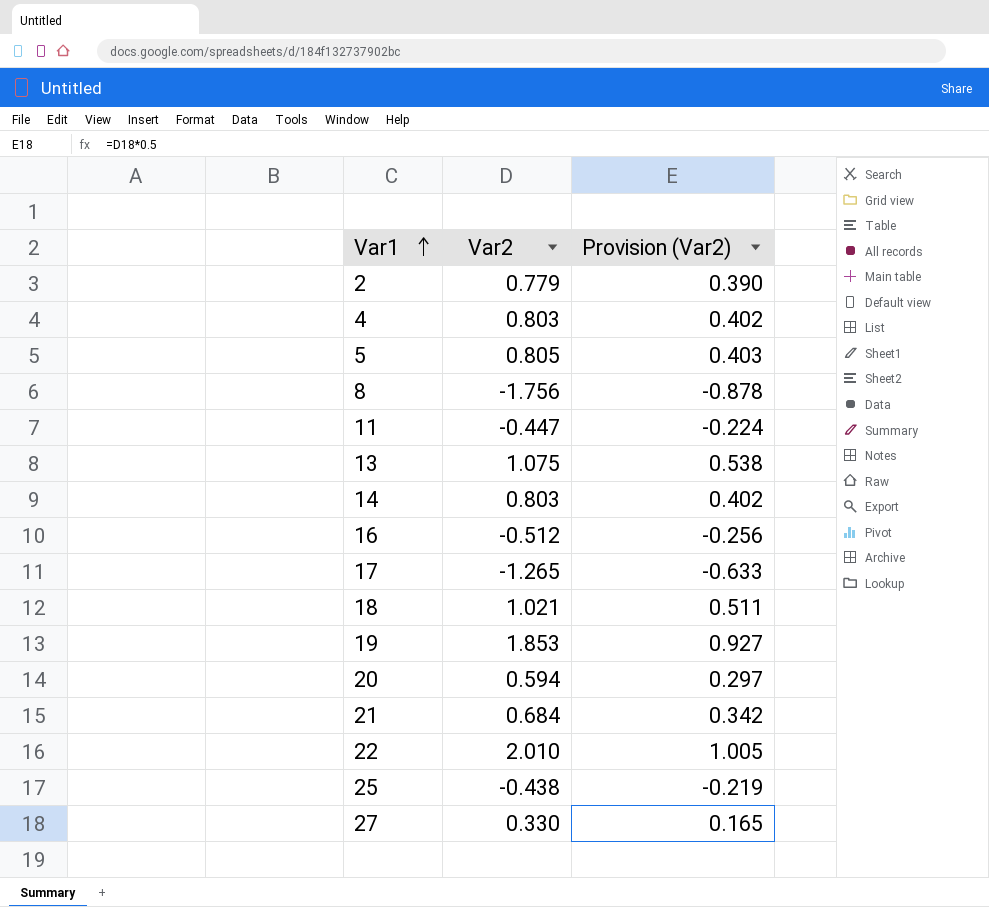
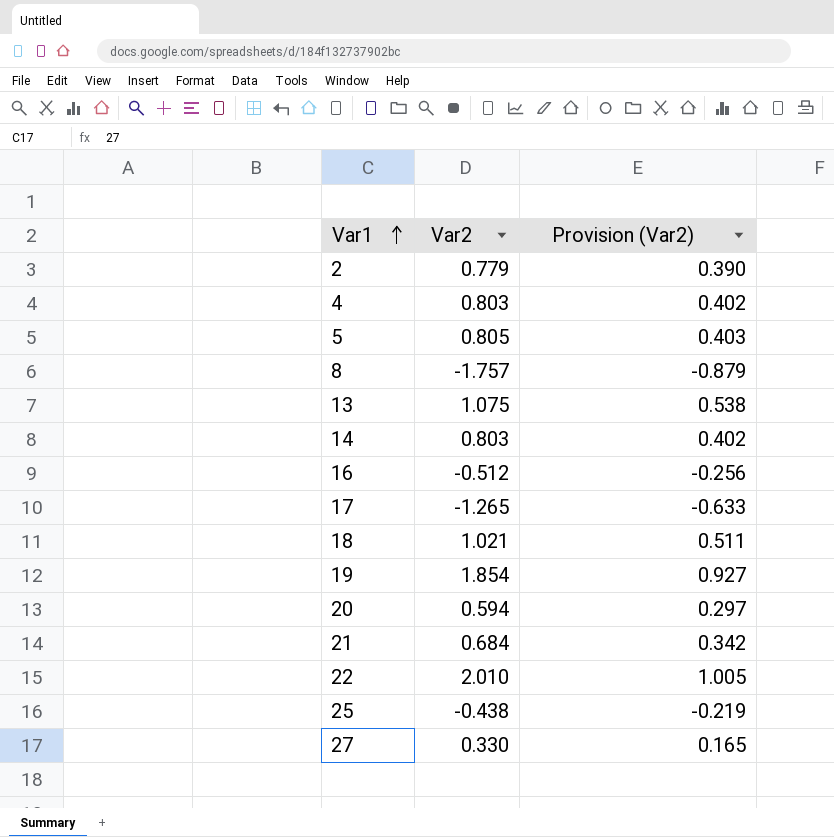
row 11: -0.447 | -0.224 -> none
8 | Var2: -1.756 -> -1.757
8 | Provision (Var2): -0.878 -> -0.879
19 | Var2: 1.853 -> 1.854

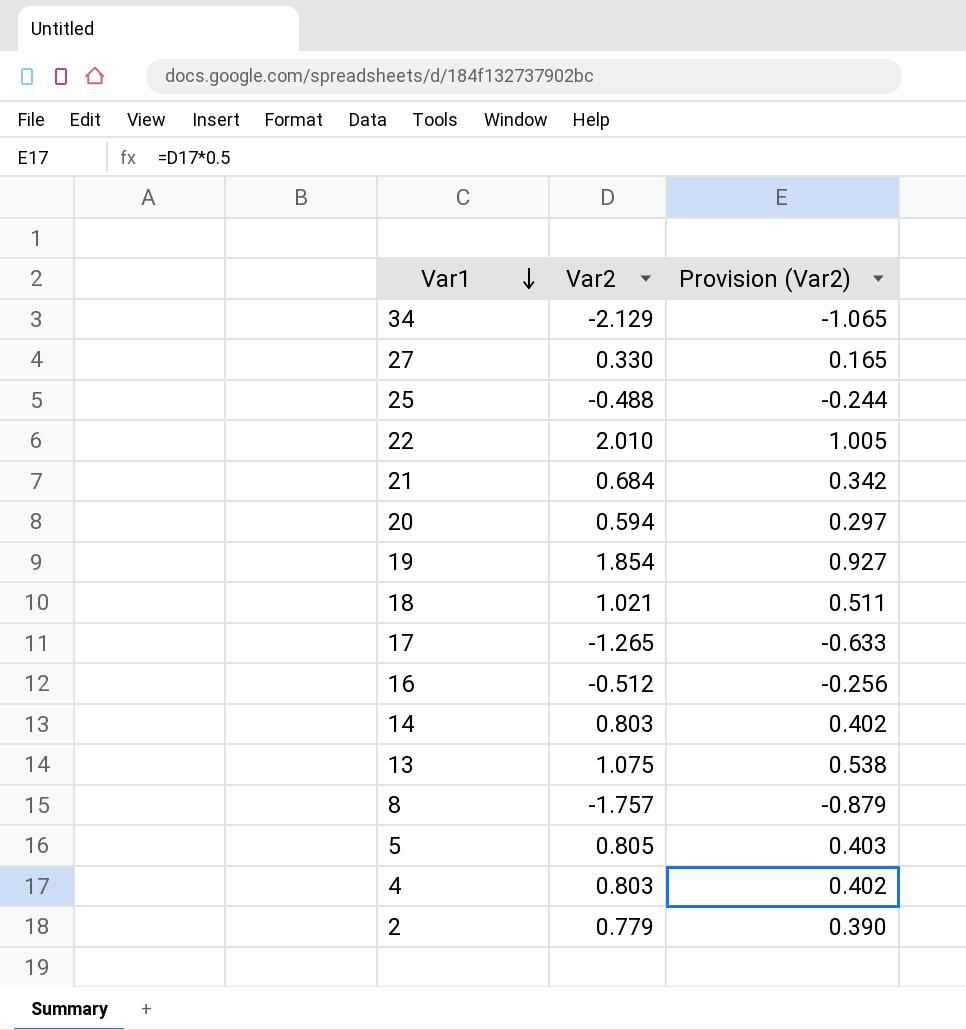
row order: Var1 ascending -> Var1 descending
row 34: none -> -2.129 | -1.065
25 | Var2: -0.438 -> -0.488
25 | Provision (Var2): -0.219 -> -0.244

